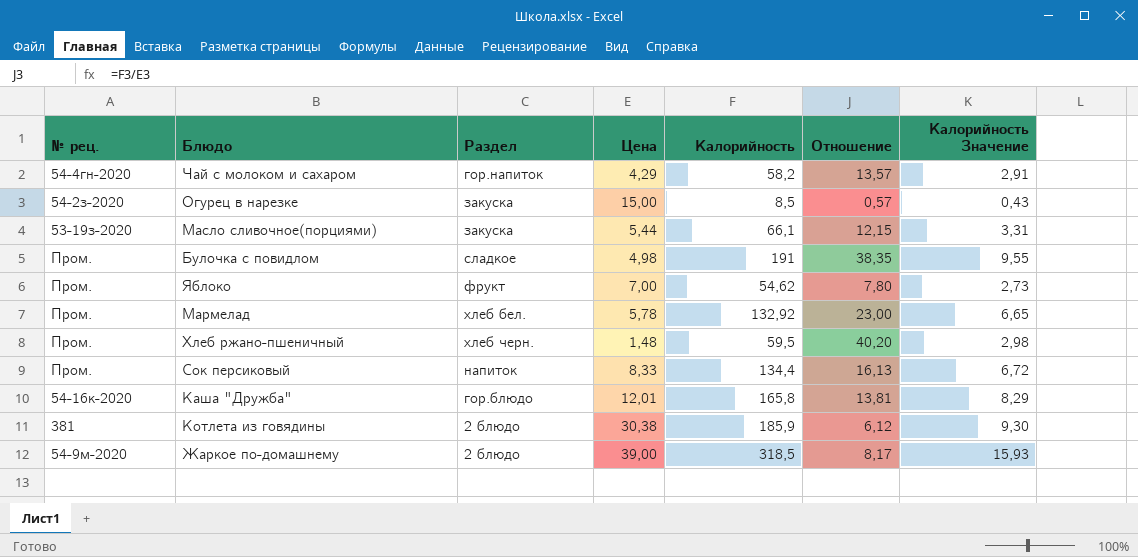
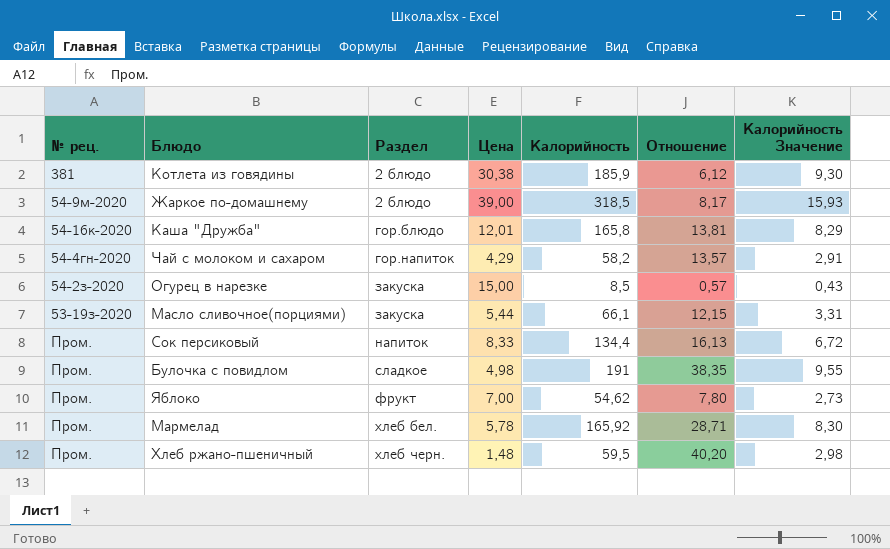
row order: none -> Раздел ascending
Мармелад | Калорийность: 132,92 -> 165,92
Мармелад | Отношение: 23,00 -> 28,71
Мармелад | Калорийность Значение: 6,65 -> 8,30

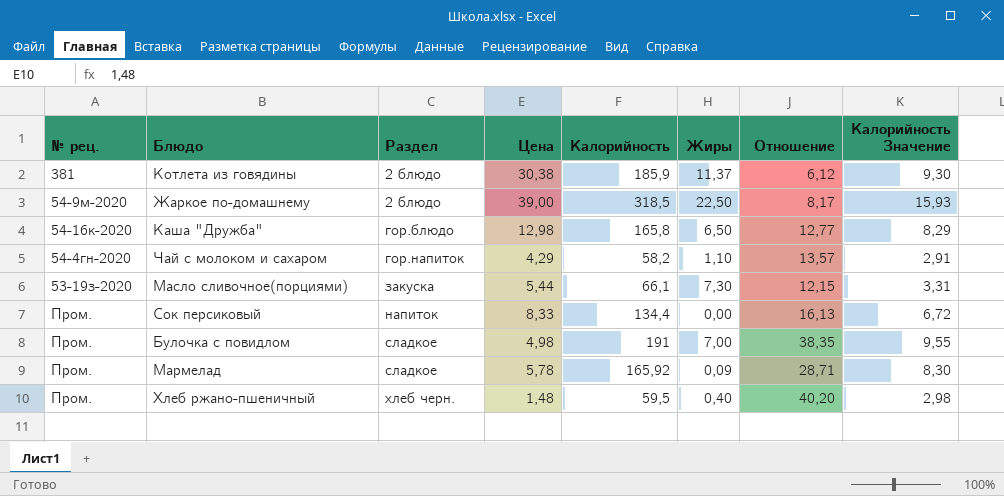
column Жиры | position: none -> 6
row Огурец в нарезке: 54-2з-2020 | закуска | 15,00 | 8,5 | 0,57 | 0,43 -> none
row Яблоко: Пром. | фрукт | 7,00 | 54,62 | 7,80 | 2,73 -> none
Каша "Дружба" | Цена: 12,01 -> 12,98
Каша "Дружба" | Отношение: 13,81 -> 12,77
Мармелад | Раздел: хлеб бел. -> сладкое

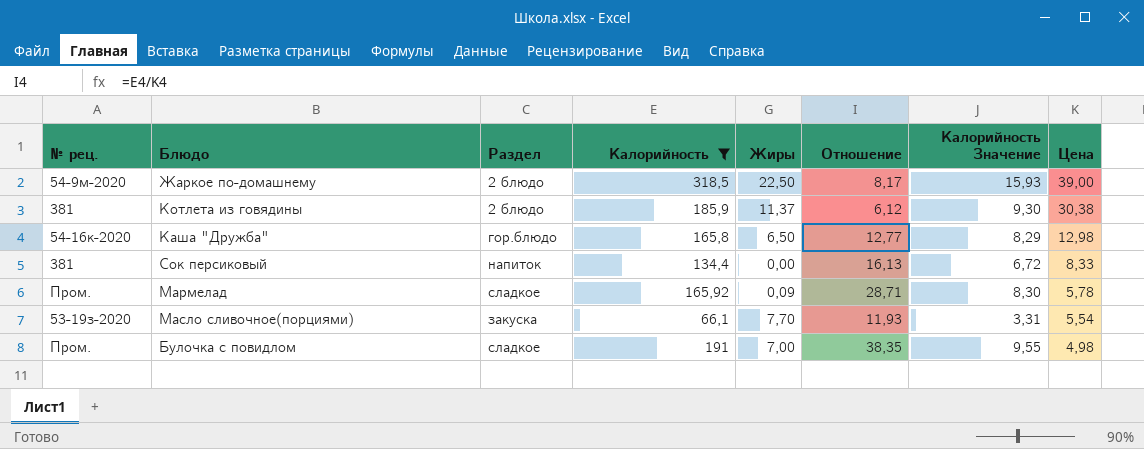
filter: none -> Калорийность >= 66,1
row order: Раздел ascending -> Цена descending
column Цена | position: 4 -> 8
Сок персиковый | № рец.: Пром. -> 381
Масло сливочное(порциями) | Жиры: 7,30 -> 7,70
Масло сливочное(порциями) | Отношение: 12,15 -> 11,93
Масло сливочное(порциями) | Цена: 5,44 -> 5,54

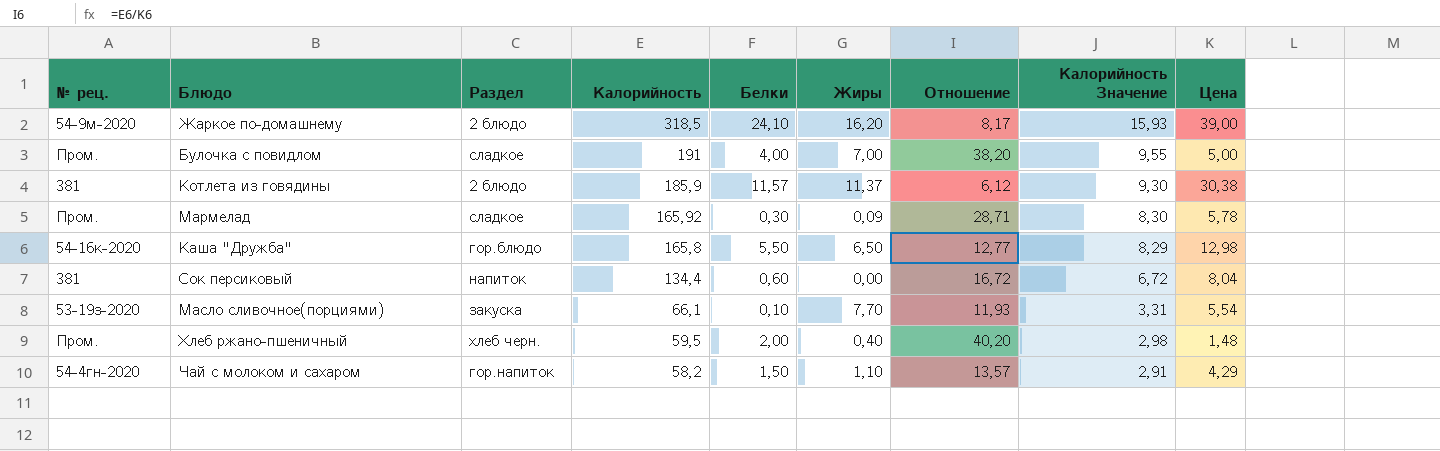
filter: Калорийность >= 66,1 -> none
row order: Цена descending -> Калорийность descending
column Белки | position: none -> 5
Жаркое по-домашнему | Жиры: 22,50 -> 16,20
Булочка с повидлом | Отношение: 38,35 -> 38,20
Булочка с повидлом | Цена: 4,98 -> 5,00
Сок персиковый | Отношение: 16,13 -> 16,72
Сок персиковый | Цена: 8,33 -> 8,04

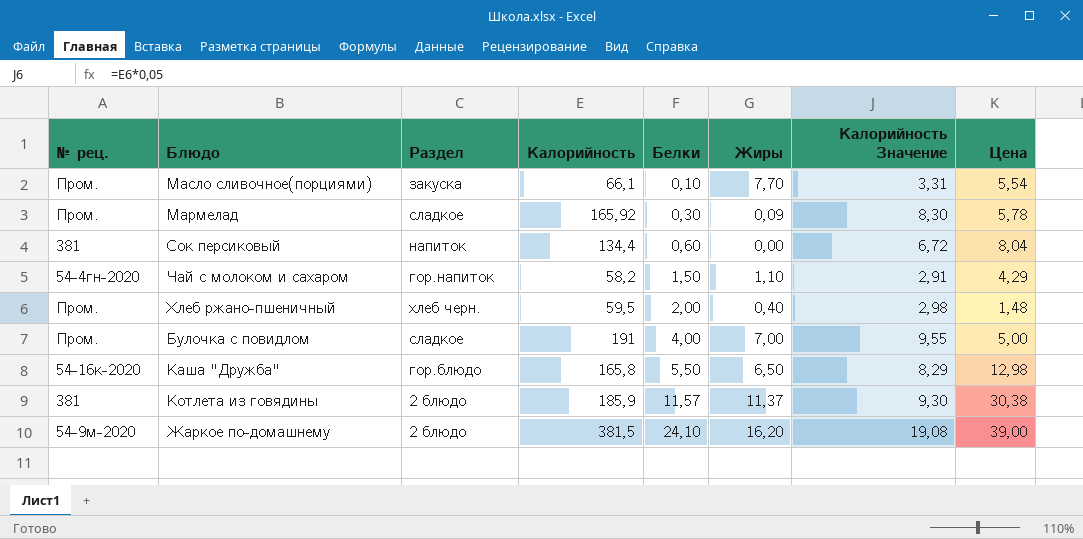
row order: Калорийность descending -> Белки ascending
column Отношение | formula: [Калорийность] / [Цена] -> none
Масло сливочное(порциями) | № рец.: 53-19з-2020 -> Пром.
Жаркое по-домашнему | Калорийность: 318,5 -> 381,5
Жаркое по-домашнему | Калорийность Значение: 15,93 -> 19,08

